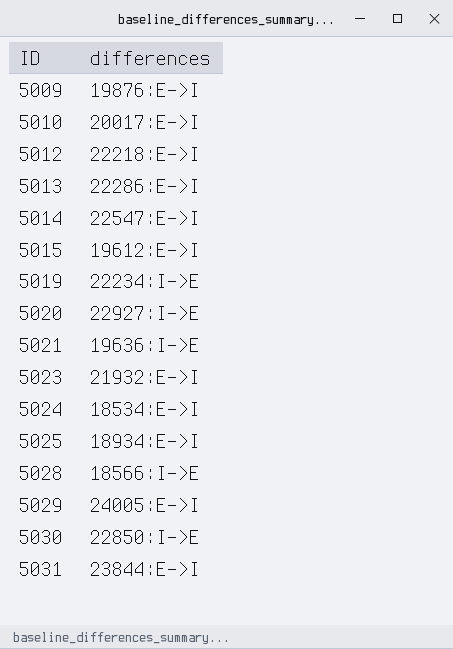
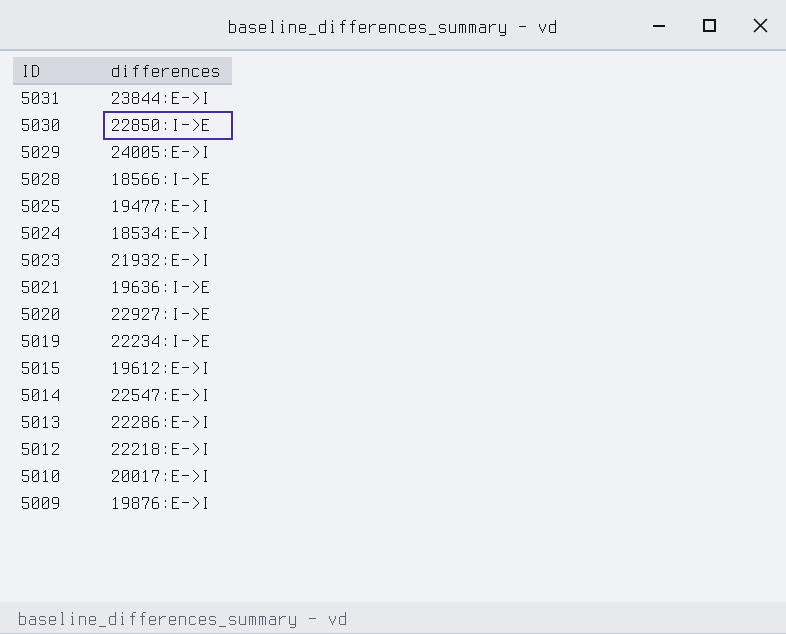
row order: ID ascending -> ID descending
5025 | differences: 18934:E->I -> 19477:E->I

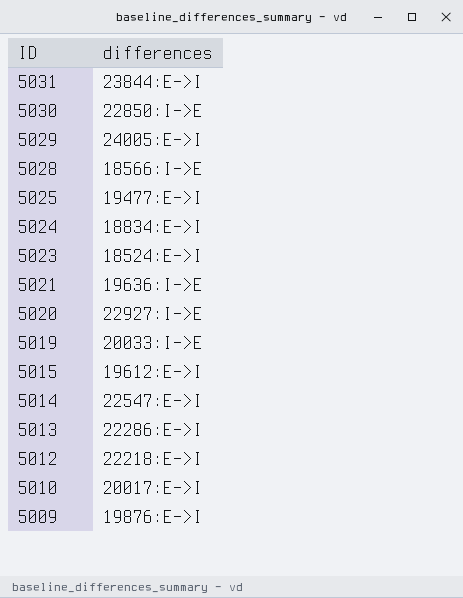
5024 | differences: 18534:E->I -> 18834:E->I
5023 | differences: 21932:E->I -> 18524:E->I
5019 | differences: 22234:I->E -> 20033:I->E

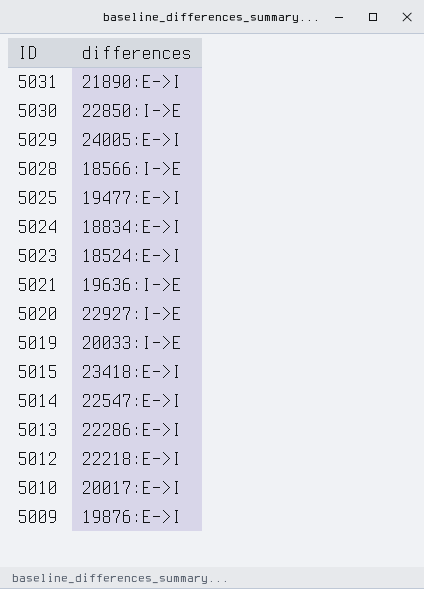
5031 | differences: 23844:E->I -> 21890:E->I
5015 | differences: 19612:E->I -> 23418:E->I

